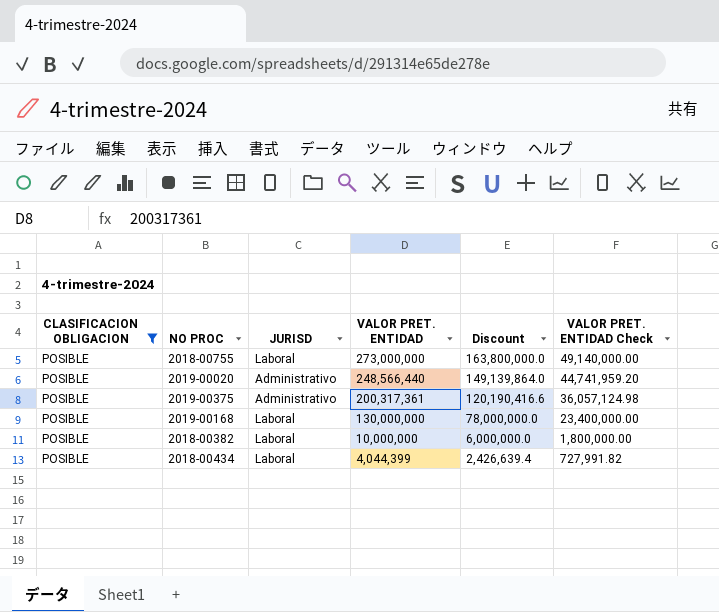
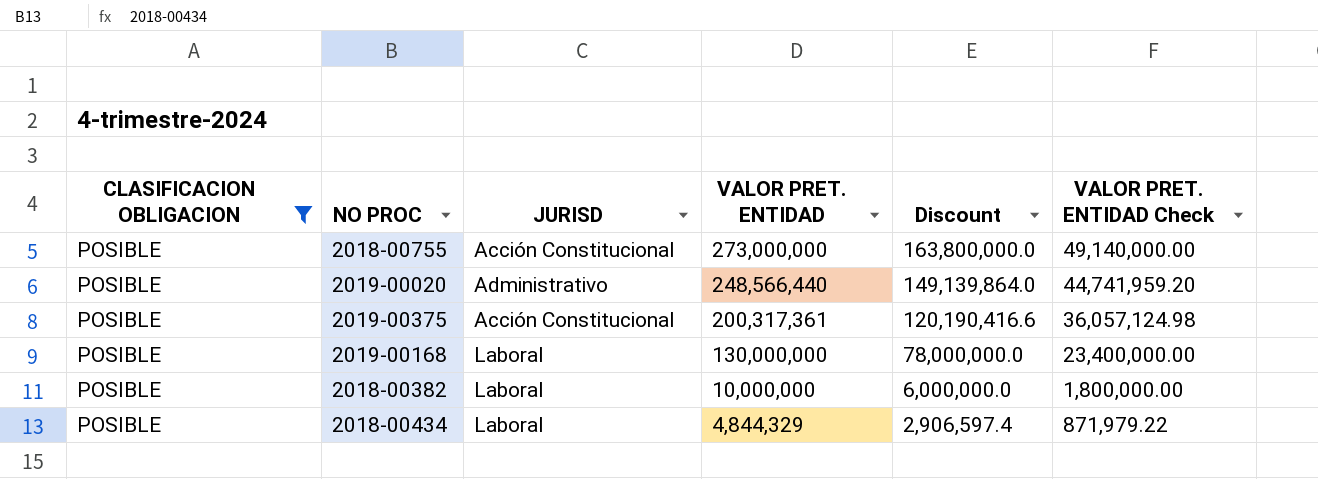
2018-00755 | JURISD: Laboral -> Acción Constitucional
2019-00375 | JURISD: Administrativo -> Acción Constitucional
2018-00434 | VALOR PRET. ENTIDAD: 4,044,399 -> 4,844,329
2018-00434 | Discount: 2,426,639.4 -> 2,906,597.4
2018-00434 | VALOR PRET. ENTIDAD Check: 727,991.82 -> 871,979.22

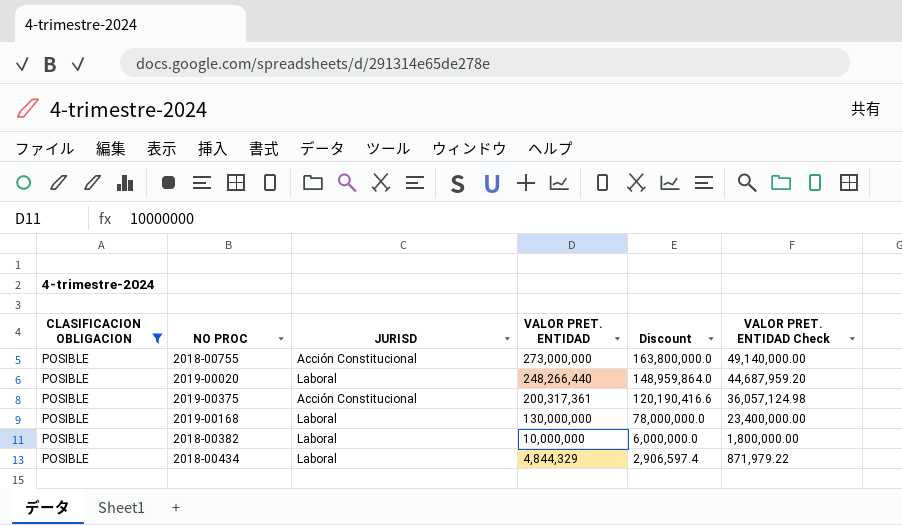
2019-00020 | JURISD: Administrativo -> Laboral
2019-00020 | VALOR PRET. ENTIDAD: 248,566,440 -> 248,266,440
2019-00020 | Discount: 149,139,864.0 -> 148,959,864.0
2019-00020 | VALOR PRET. ENTIDAD Check: 44,741,959.20 -> 44,687,959.20

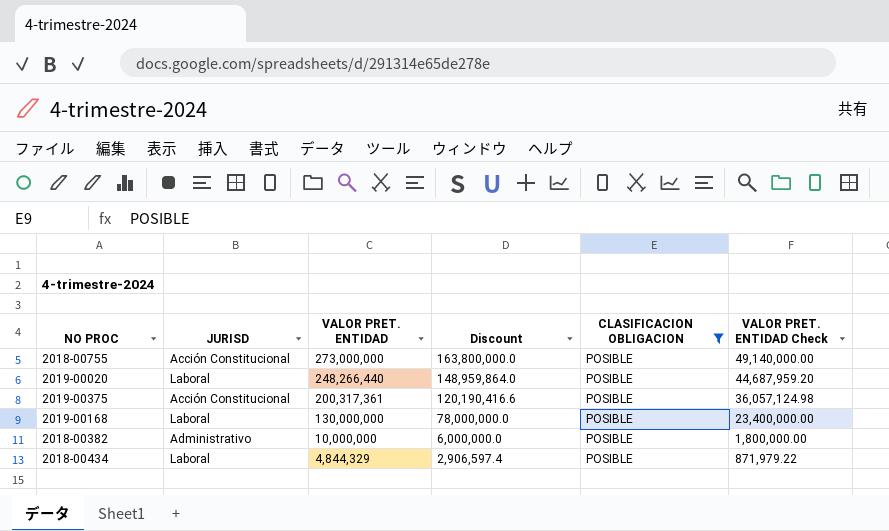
column CLASIFICACION OBLIGACION | position: 1 -> 5
2018-00382 | JURISD: Laboral -> Administrativo

